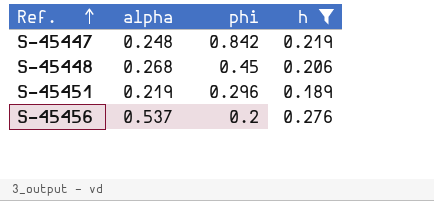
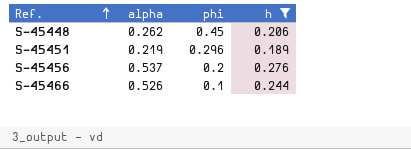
row S-45447: 0.248 | 0.842 | 0.219 -> none
S-45448 | alpha: 0.268 -> 0.262
row S-45466: none -> 0.526 | 0.1 | 0.244

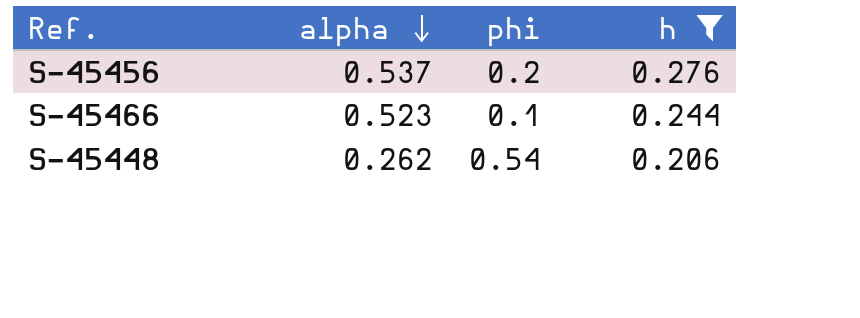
row order: Ref. ascending -> alpha descending
row S-45451: 0.219 | 0.296 | 0.189 -> none
S-45466 | alpha: 0.526 -> 0.523
S-45448 | phi: 0.45 -> 0.54

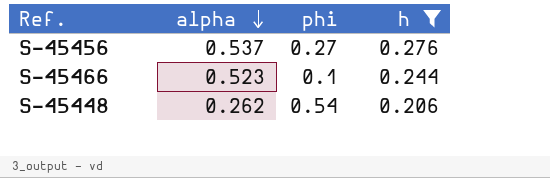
S-45456 | phi: 0.2 -> 0.27

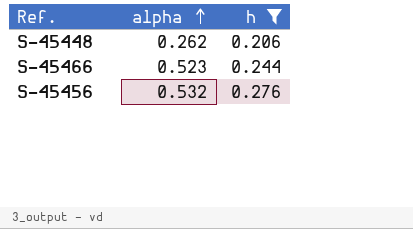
row order: alpha descending -> alpha ascending
column phi | position: 3 -> none
S-45456 | alpha: 0.537 -> 0.532

